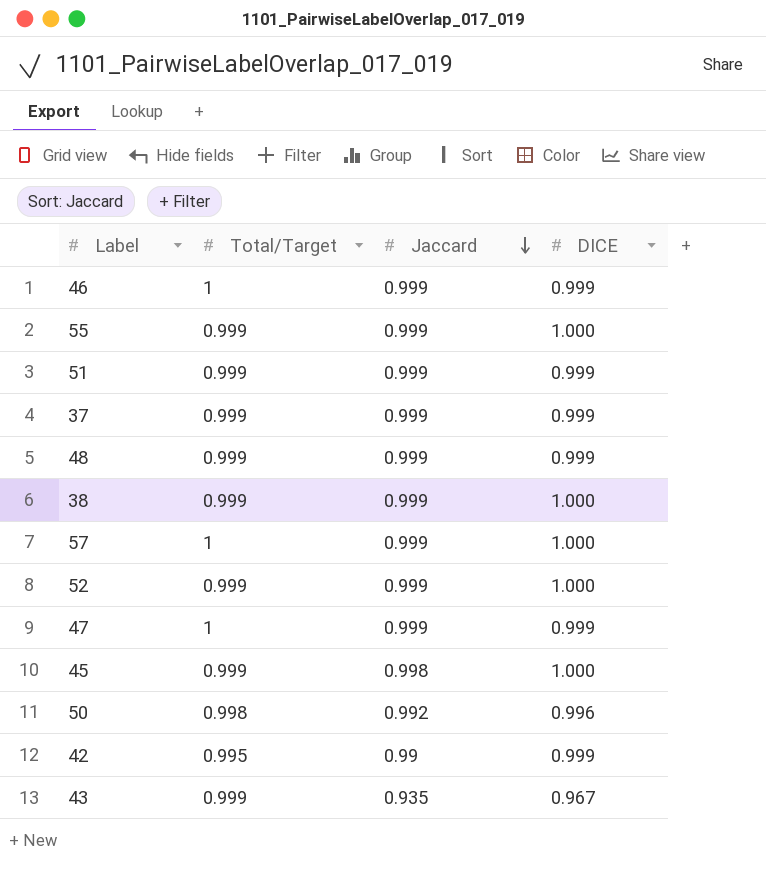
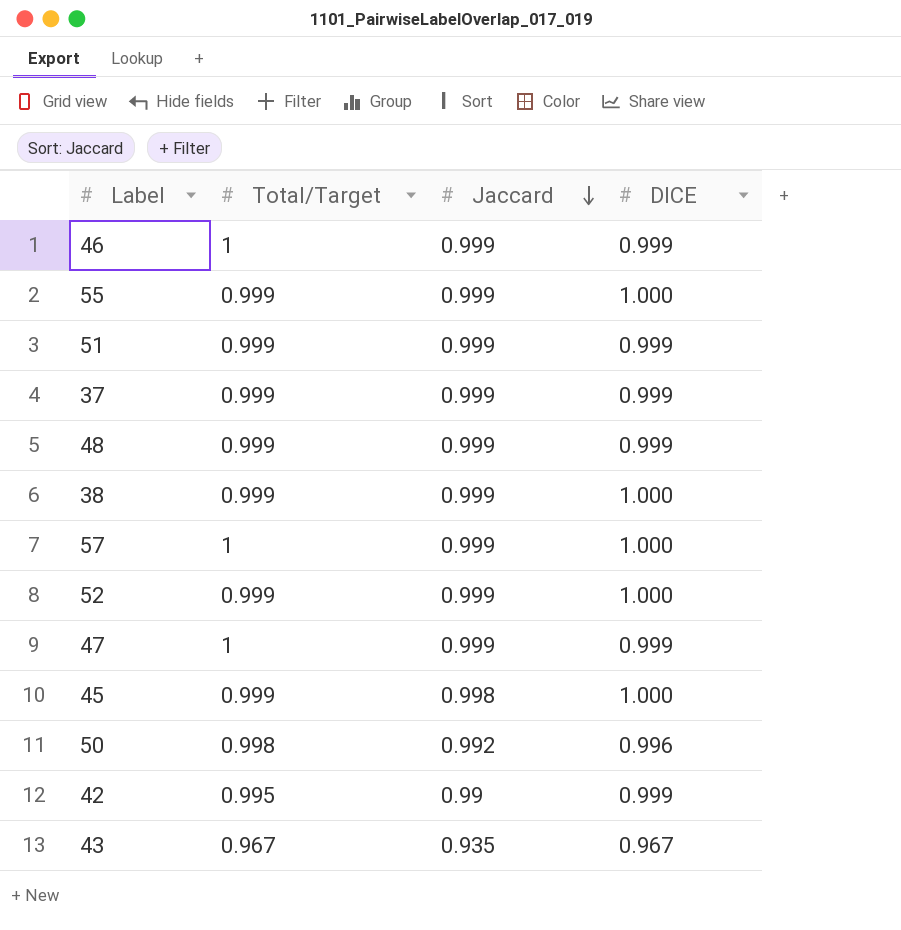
43 | Total/Target: 0.999 -> 0.967

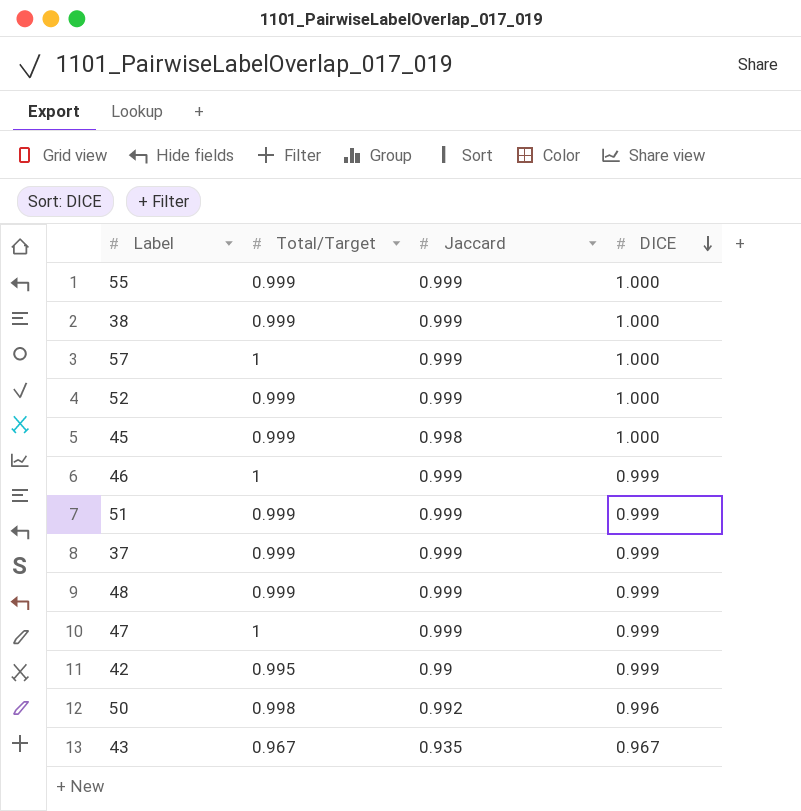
row order: Jaccard descending -> DICE descending

